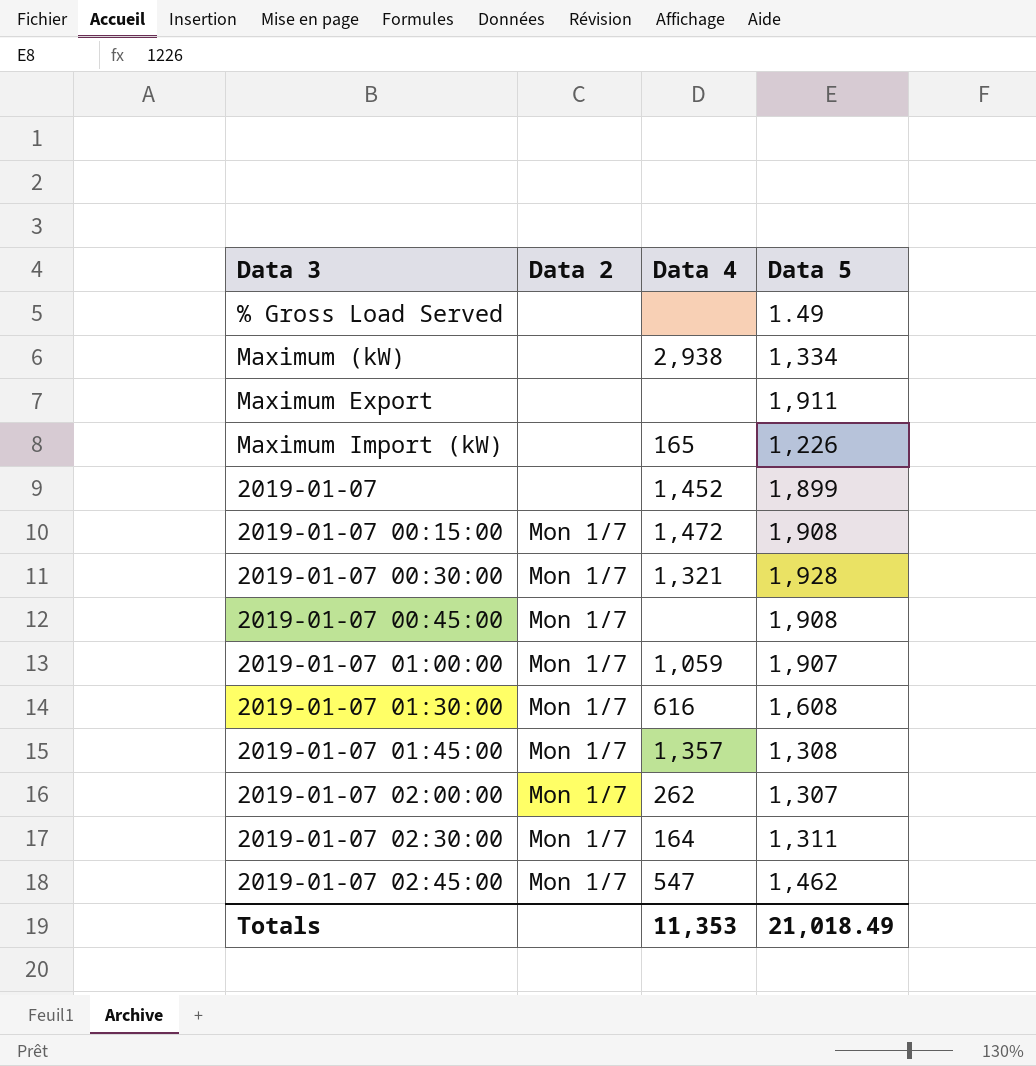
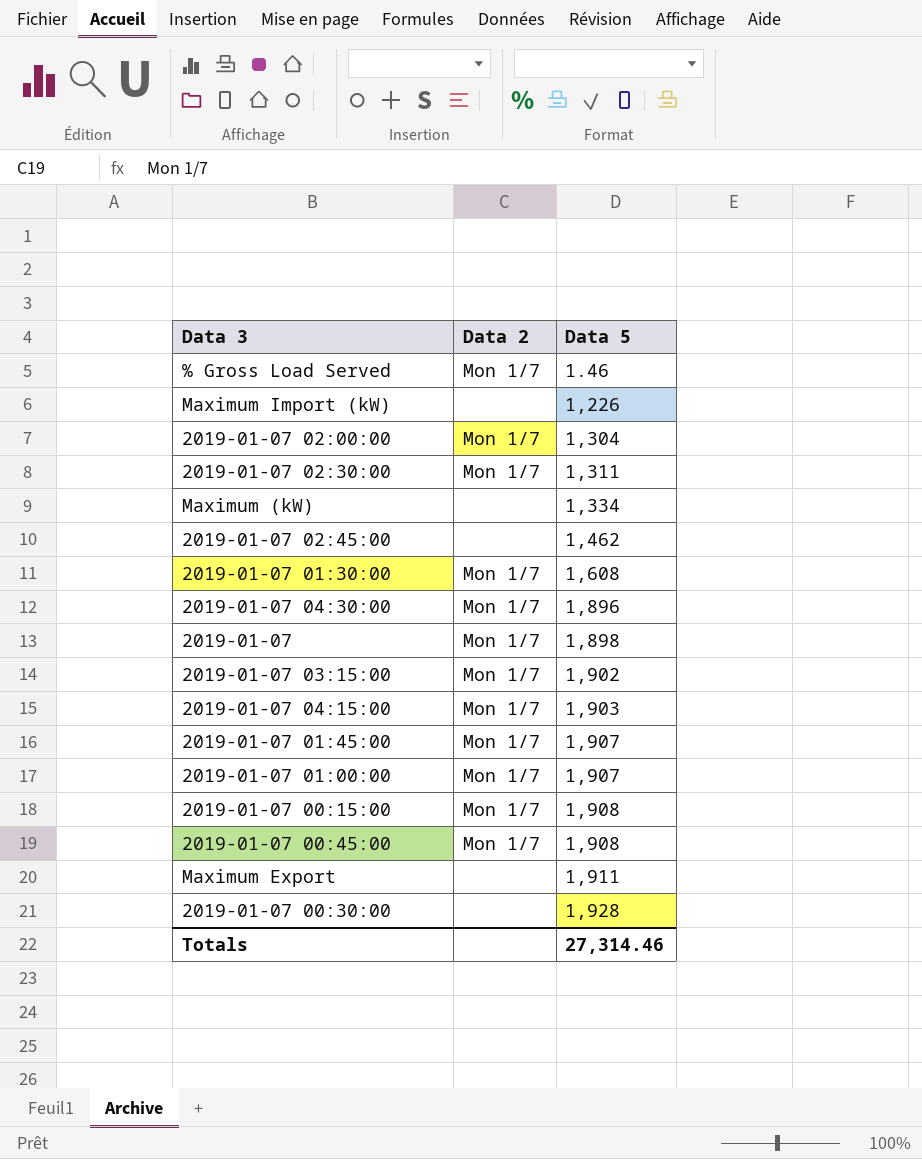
row order: none -> Data 5 ascending
column Data 4 | position: 3 -> none
% Gross Load Served | Data 2: none -> Mon 1/7
% Gross Load Served | Data 5: 1.49 -> 1.46
2019-01-07 02:00:00 | Data 5: 1,307 -> 1,304
2019-01-07 02:45:00 | Data 2: Mon 1/7 -> none
row 2019-01-07 04:30:00: none -> Mon 1/7 | 1,896
2019-01-07 | Data 2: none -> Mon 1/7
2019-01-07 | Data 5: 1,899 -> 1,898
row 2019-01-07 03:15:00: none -> Mon 1/7 | 1,902
row 2019-01-07 04:15:00: none -> Mon 1/7 | 1,903
2019-01-07 01:45:00 | Data 5: 1,308 -> 1,907
2019-01-07 00:30:00 | Data 2: Mon 1/7 -> none
Totals | Data 5: 21,018.49 -> 27,314.46

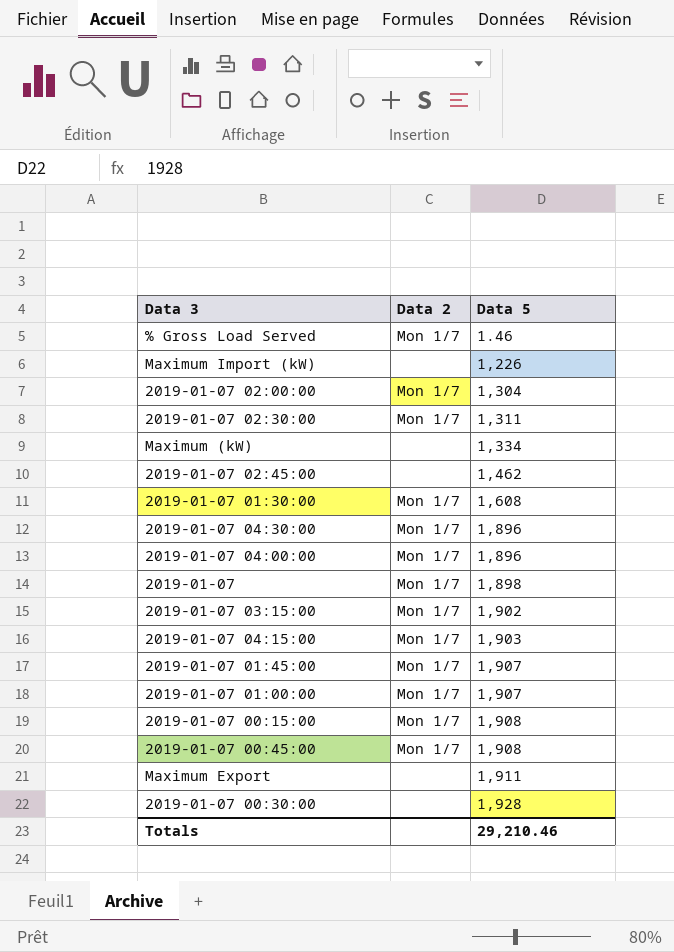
row 2019-01-07 04:00:00: none -> Mon 1/7 | 1,896
Totals | Data 5: 27,314.46 -> 29,210.46

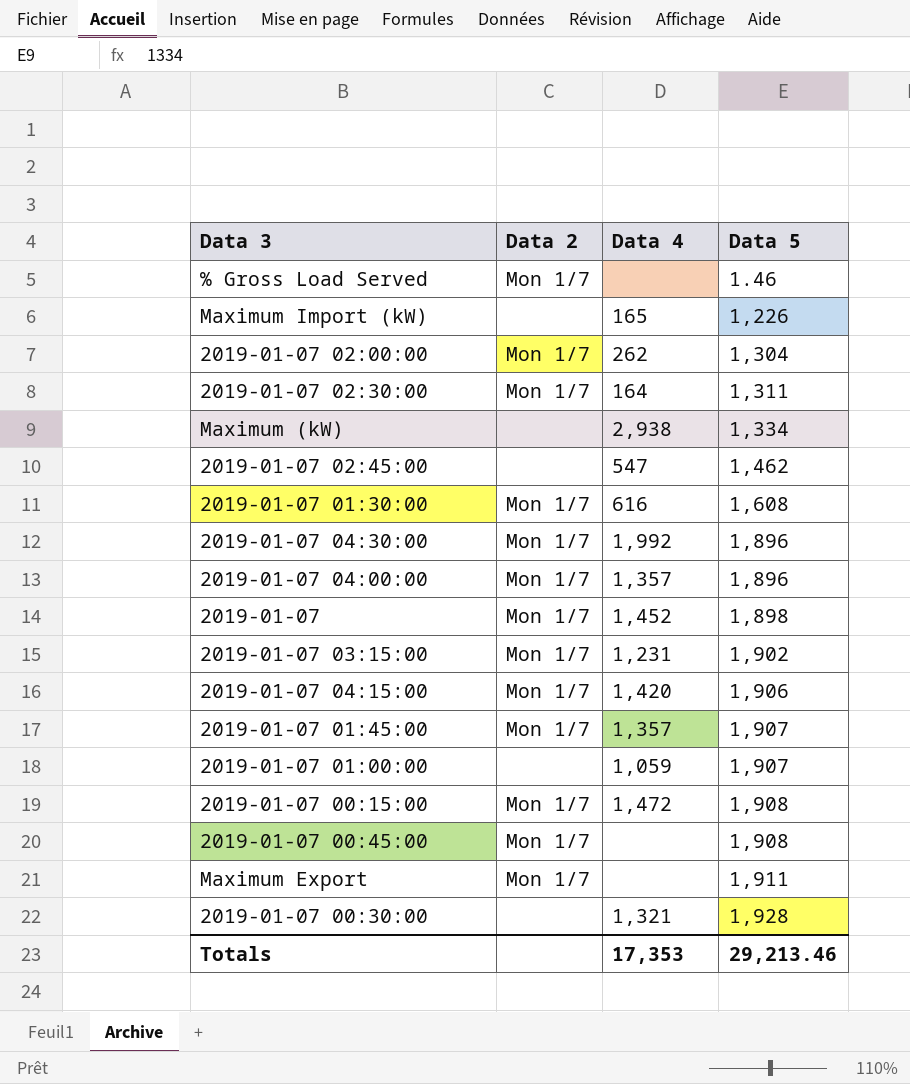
column Data 4 | position: none -> 3
2019-01-07 04:15:00 | Data 5: 1,903 -> 1,906
2019-01-07 01:00:00 | Data 2: Mon 1/7 -> none
Maximum Export | Data 2: none -> Mon 1/7
Totals | Data 5: 29,210.46 -> 29,213.46

